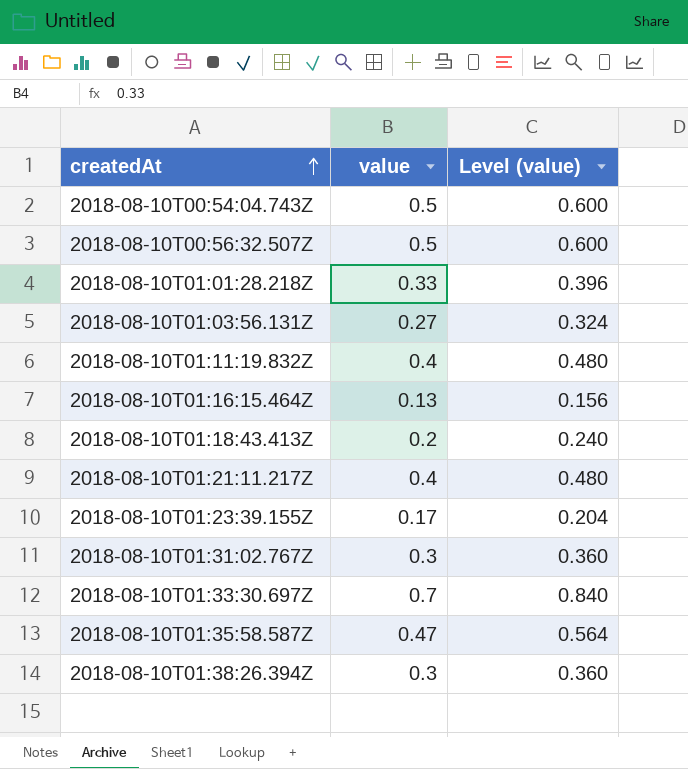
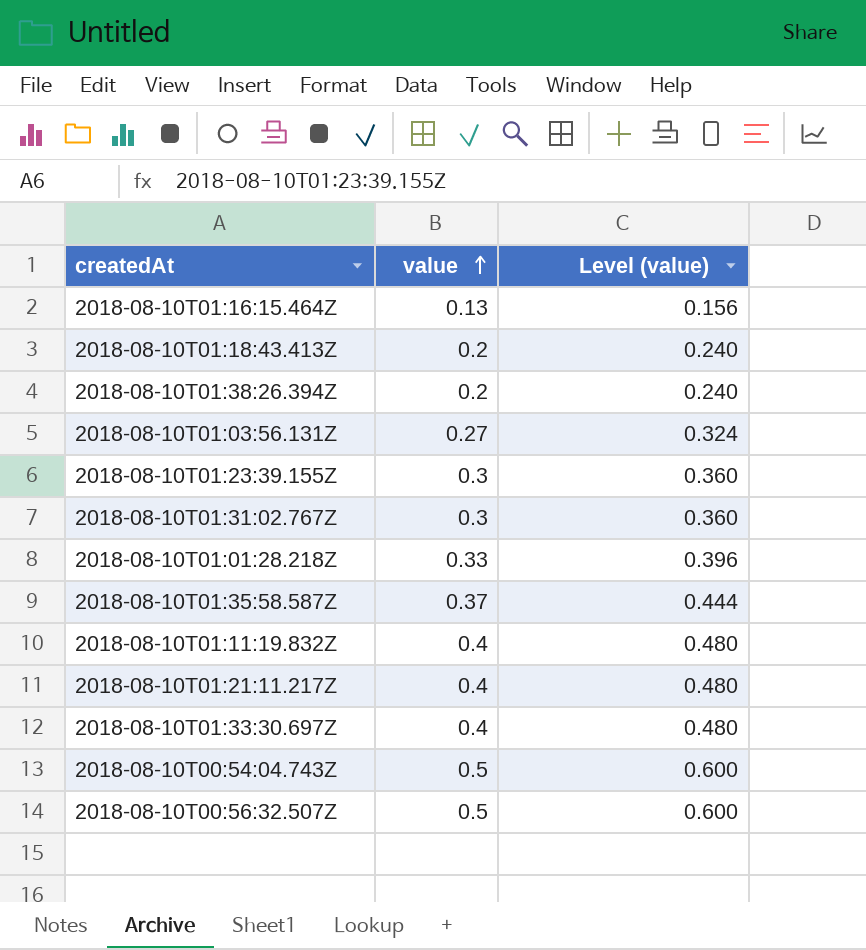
row order: createdAt ascending -> value ascending
2018-08-10T01:38:26.394Z | value: 0.3 -> 0.2
2018-08-10T01:38:26.394Z | Level (value): 0.360 -> 0.240
2018-08-10T01:23:39.155Z | value: 0.17 -> 0.3
2018-08-10T01:23:39.155Z | Level (value): 0.204 -> 0.360
2018-08-10T01:35:58.587Z | value: 0.47 -> 0.37
2018-08-10T01:35:58.587Z | Level (value): 0.564 -> 0.444
2018-08-10T01:33:30.697Z | value: 0.7 -> 0.4
2018-08-10T01:33:30.697Z | Level (value): 0.840 -> 0.480

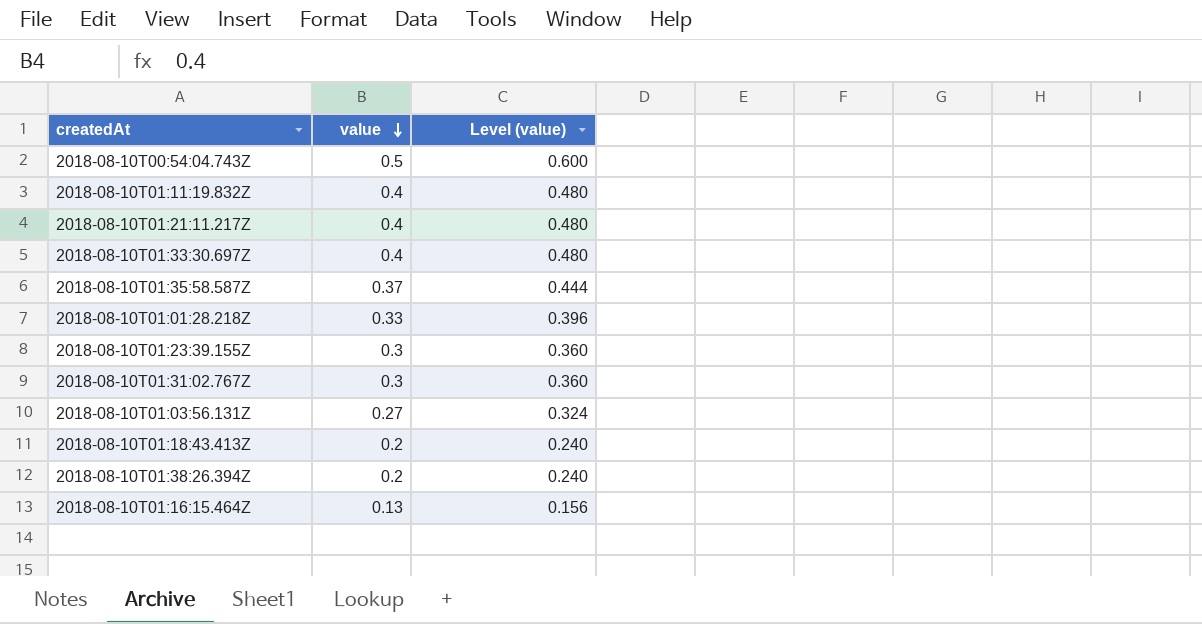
row order: value ascending -> value descending
row 2018-08-10T00:56:32.507Z: 0.5 | 0.600 -> none

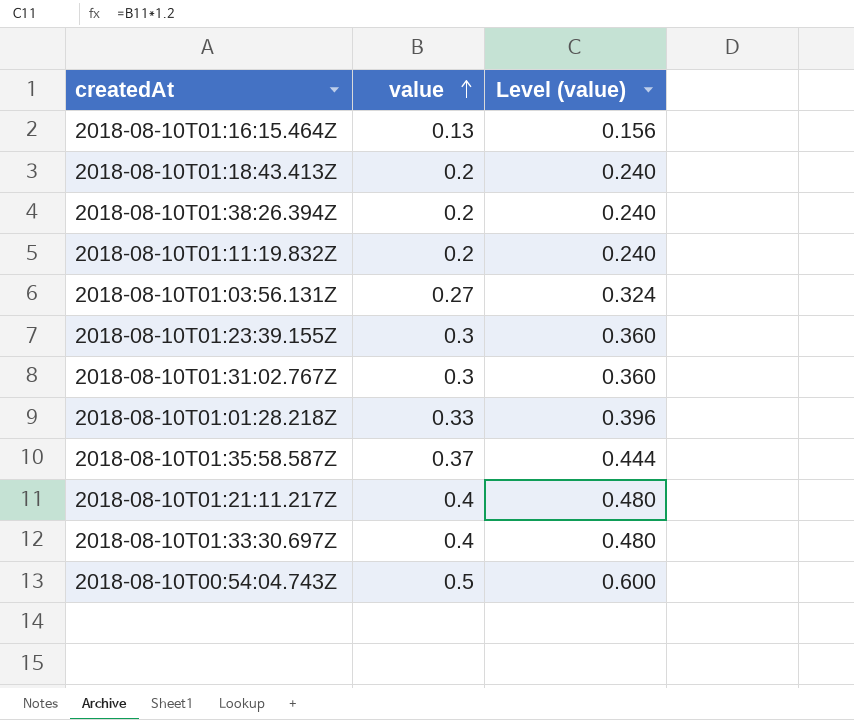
row order: value descending -> value ascending
2018-08-10T01:11:19.832Z | value: 0.4 -> 0.2
2018-08-10T01:11:19.832Z | Level (value): 0.480 -> 0.240

